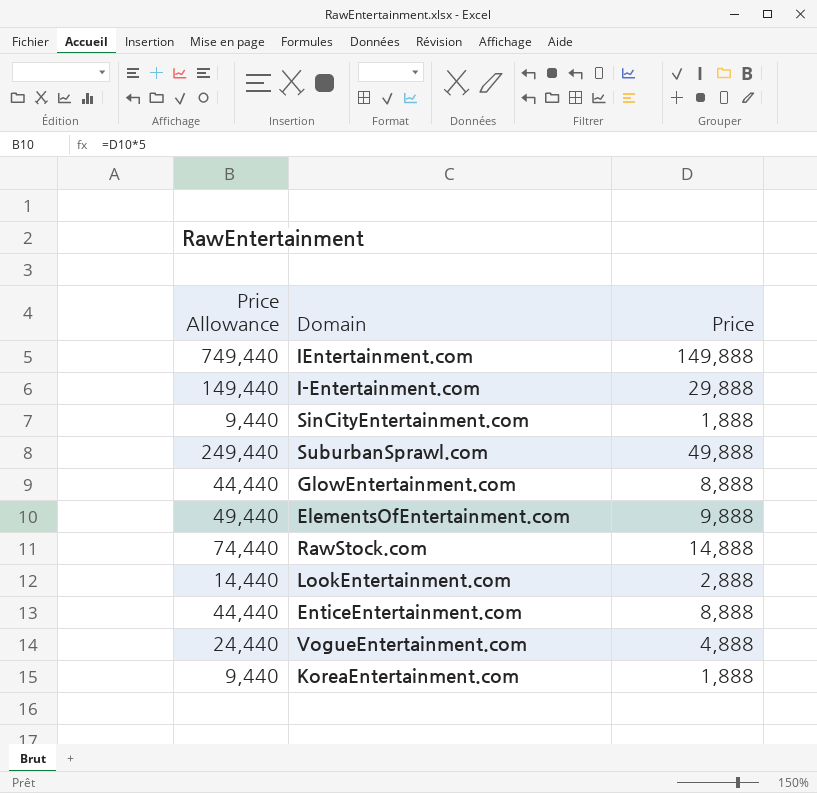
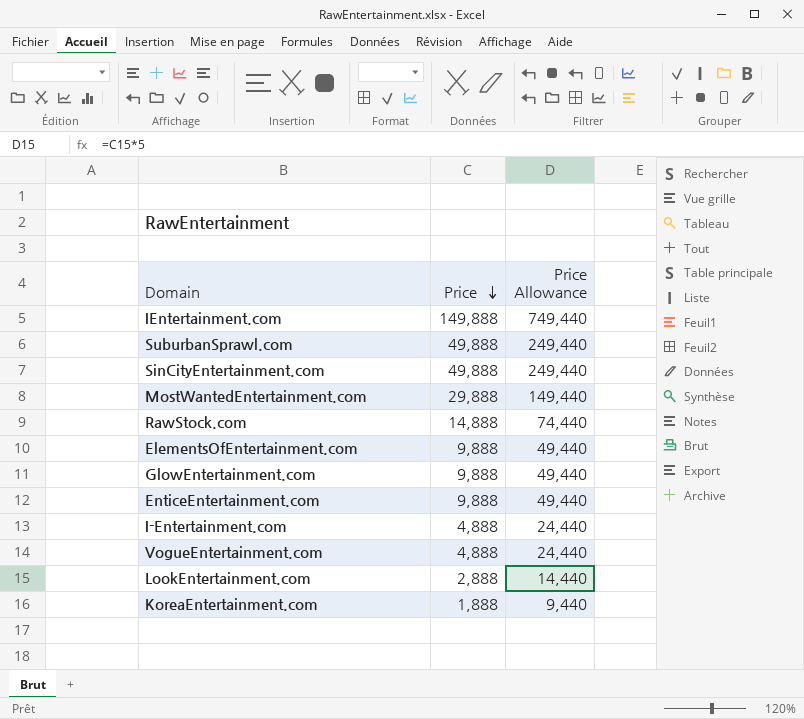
row order: none -> Price descending
column Price Allowance | position: 1 -> 3
SinCityEntertainment.com | Price: 1,888 -> 49,888
SinCityEntertainment.com | Price Allowance: 9,440 -> 249,440
row MostWantedEntertainment.com: none -> 29,888 | 149,440
GlowEntertainment.com | Price: 8,888 -> 9,888
GlowEntertainment.com | Price Allowance: 44,440 -> 49,440
EnticeEntertainment.com | Price: 8,888 -> 9,888
EnticeEntertainment.com | Price Allowance: 44,440 -> 49,440
I-Entertainment.com | Price: 29,888 -> 4,888
I-Entertainment.com | Price Allowance: 149,440 -> 24,440

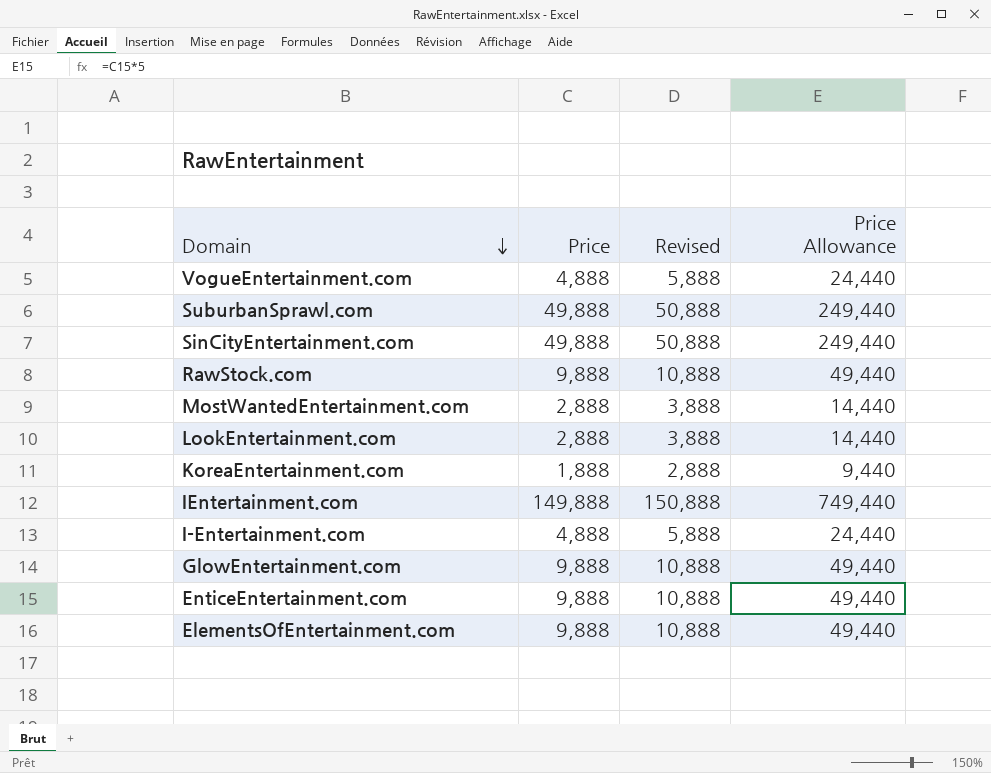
row order: Price descending -> Domain descending
column Revised | formula: none -> [Price] + 1000
RawStock.com | Price: 14,888 -> 9,888
RawStock.com | Price Allowance: 74,440 -> 49,440
MostWantedEntertainment.com | Price: 29,888 -> 2,888
MostWantedEntertainment.com | Price Allowance: 149,440 -> 14,440

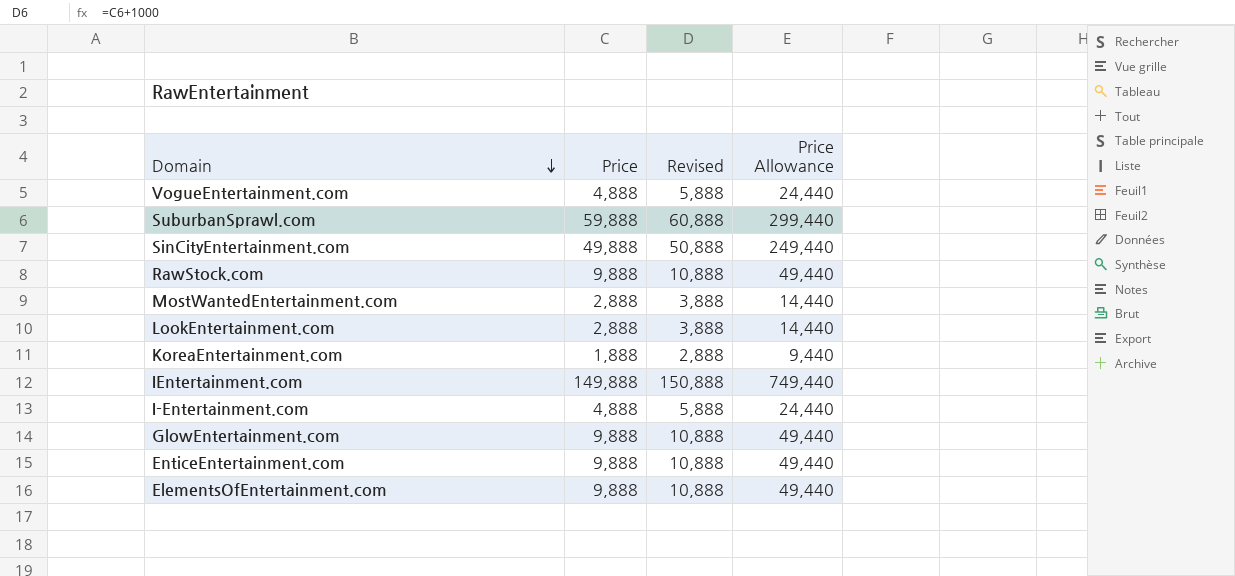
SuburbanSprawl.com | Price: 49,888 -> 59,888
SuburbanSprawl.com | Revised: 50,888 -> 60,888
SuburbanSprawl.com | Price Allowance: 249,440 -> 299,440

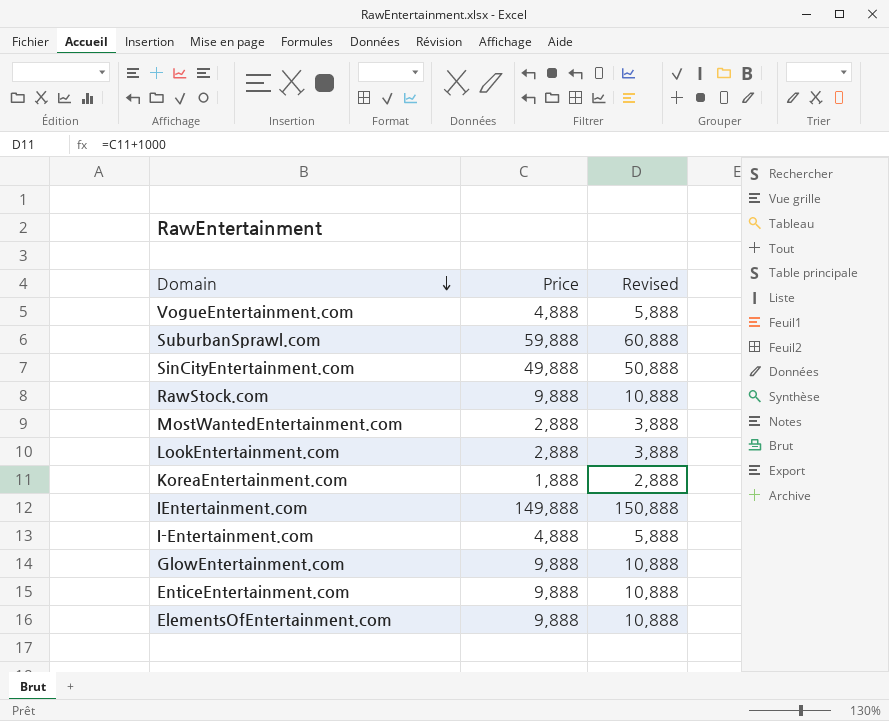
column Price Allowance | formula: [Price] * 5 -> none

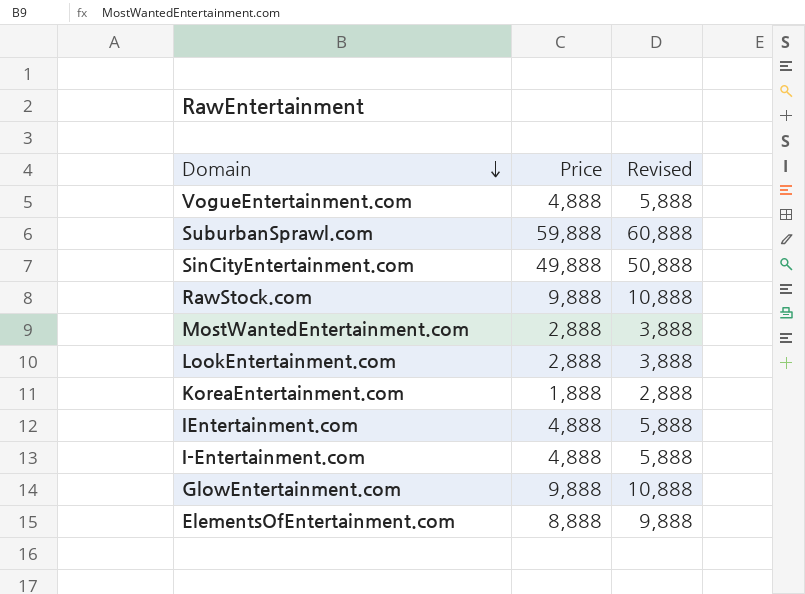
row EnticeEntertainment.com: 9,888 | 10,888 -> none
IEntertainment.com | Price: 149,888 -> 4,888
IEntertainment.com | Revised: 150,888 -> 5,888
ElementsOfEntertainment.com | Price: 9,888 -> 8,888
ElementsOfEntertainment.com | Revised: 10,888 -> 9,888

